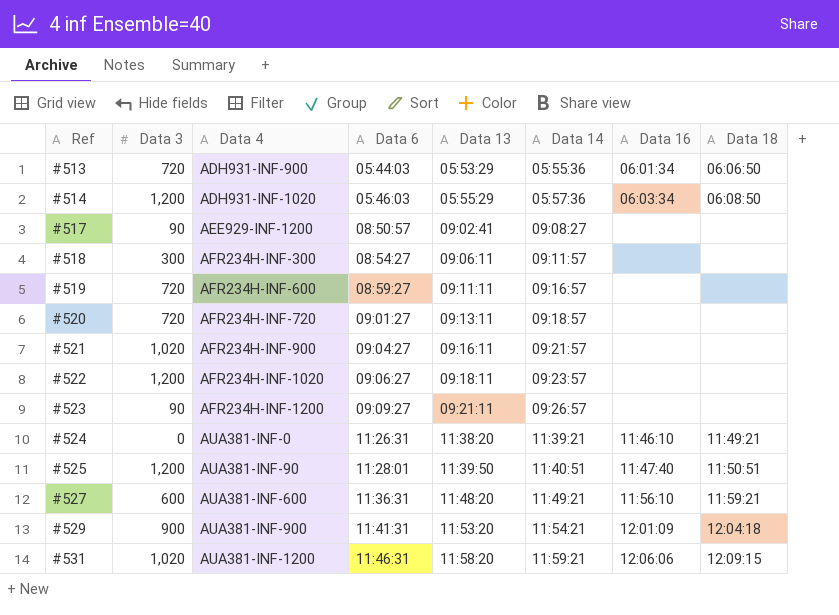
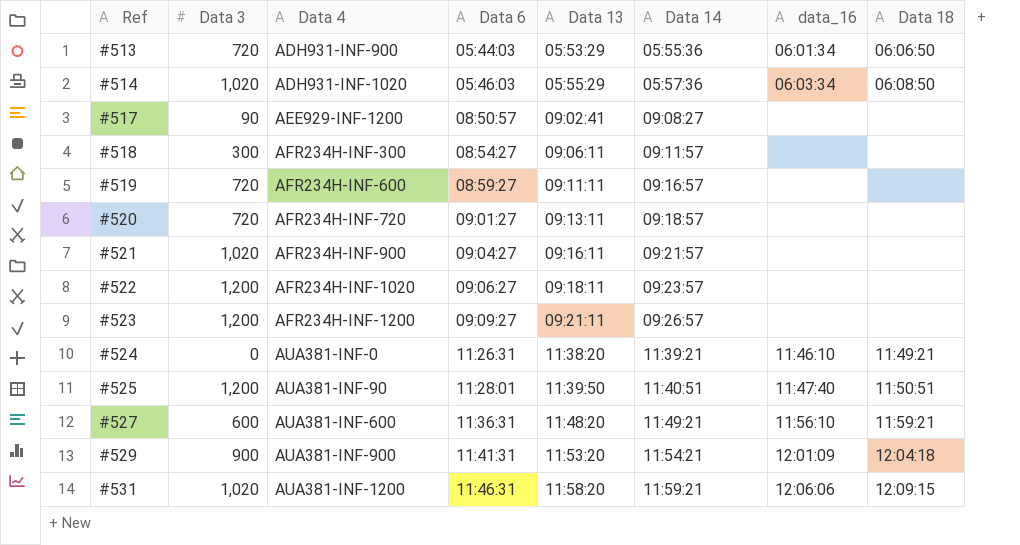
column name: Data 16 -> data_16
#514 | Data 3: 1,200 -> 1,020
#523 | Data 3: 90 -> 1,200

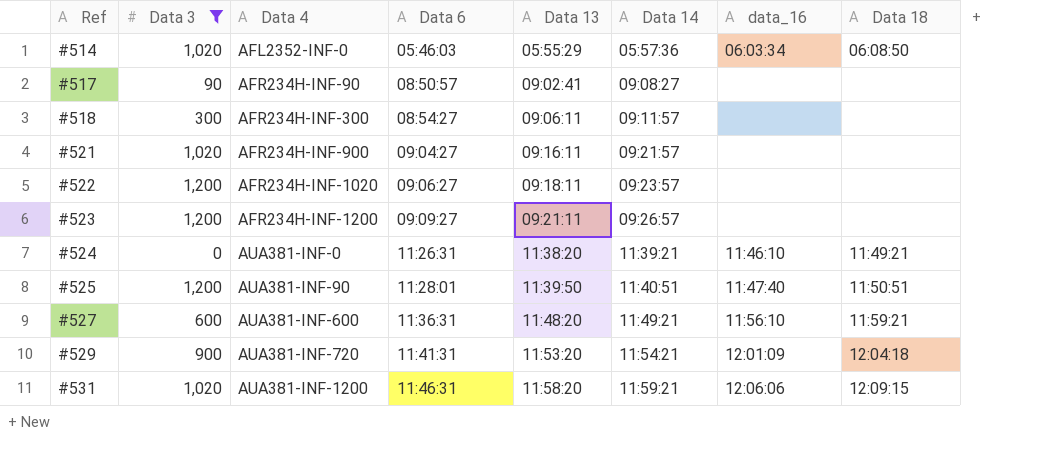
filter: none -> Data 3 != 720
#514 | Data 4: ADH931-INF-1020 -> AFL2352-INF-0
#517 | Data 4: AEE929-INF-1200 -> AFR234H-INF-90
#529 | Data 4: AUA381-INF-900 -> AUA381-INF-720

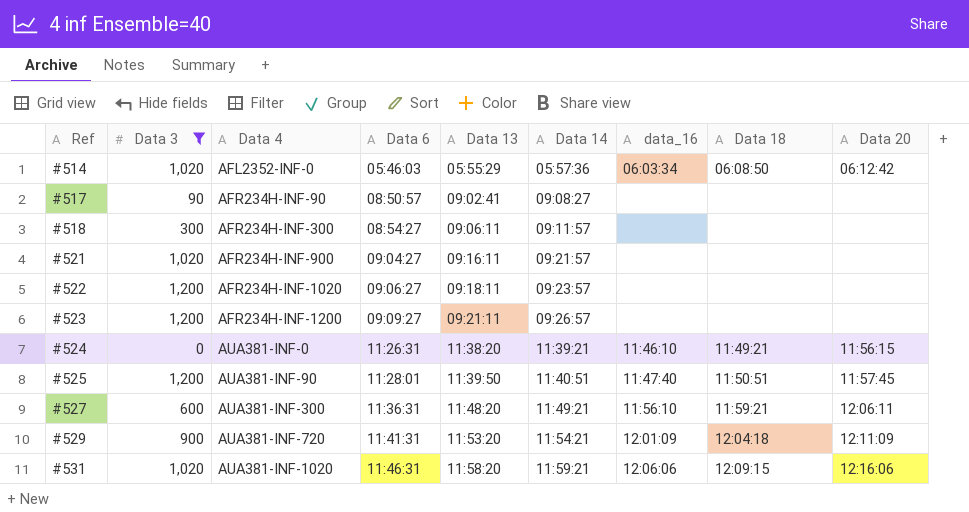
column Data 20 | position: none -> 9
#527 | Data 4: AUA381-INF-600 -> AUA381-INF-300
#531 | Data 4: AUA381-INF-1200 -> AUA381-INF-1020

